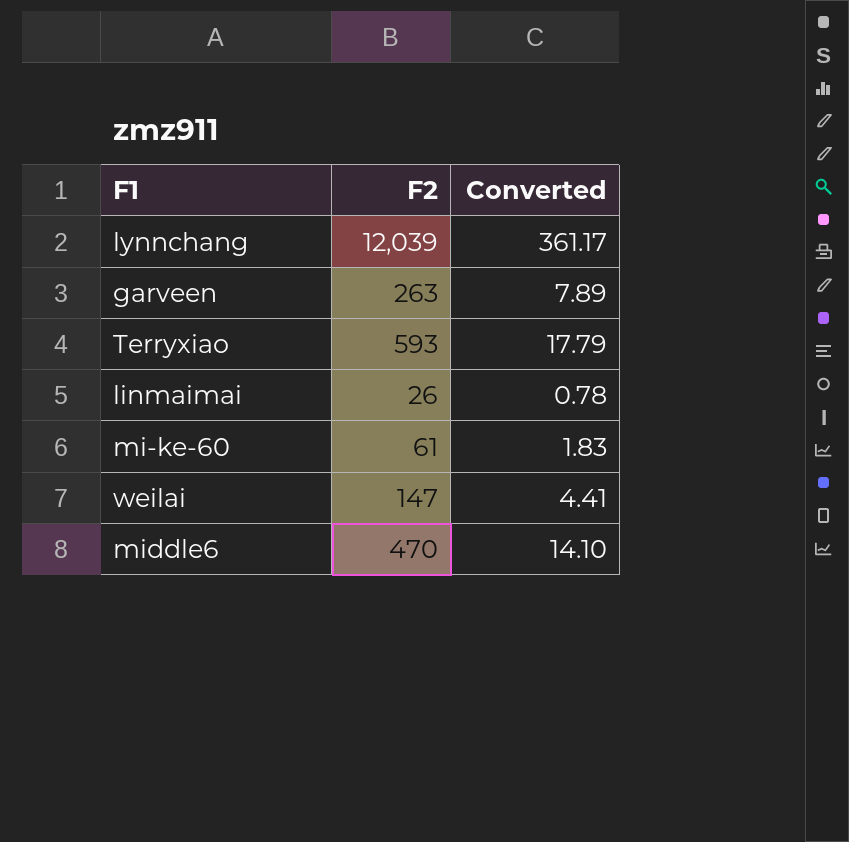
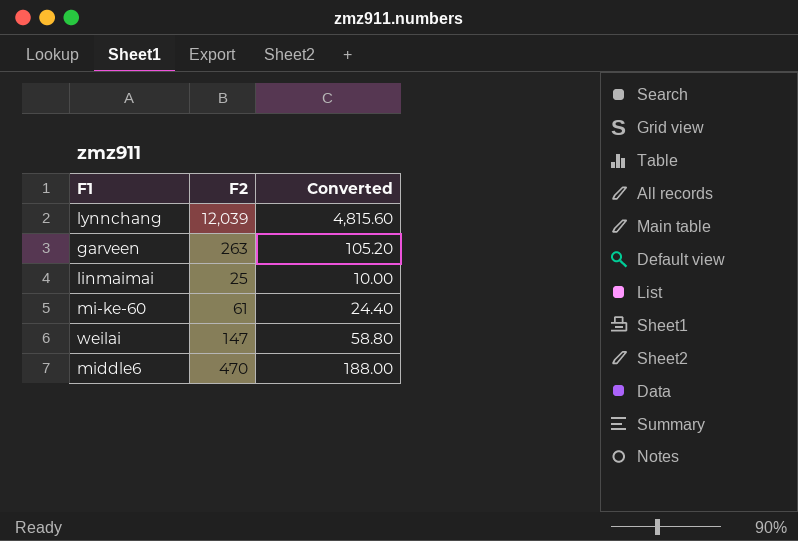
column Converted | formula: [F2] * 0.03 -> [F2] * 0.4
row Terryxiao: 593 | 17.79 -> none
linmaimai | F2: 26 -> 25

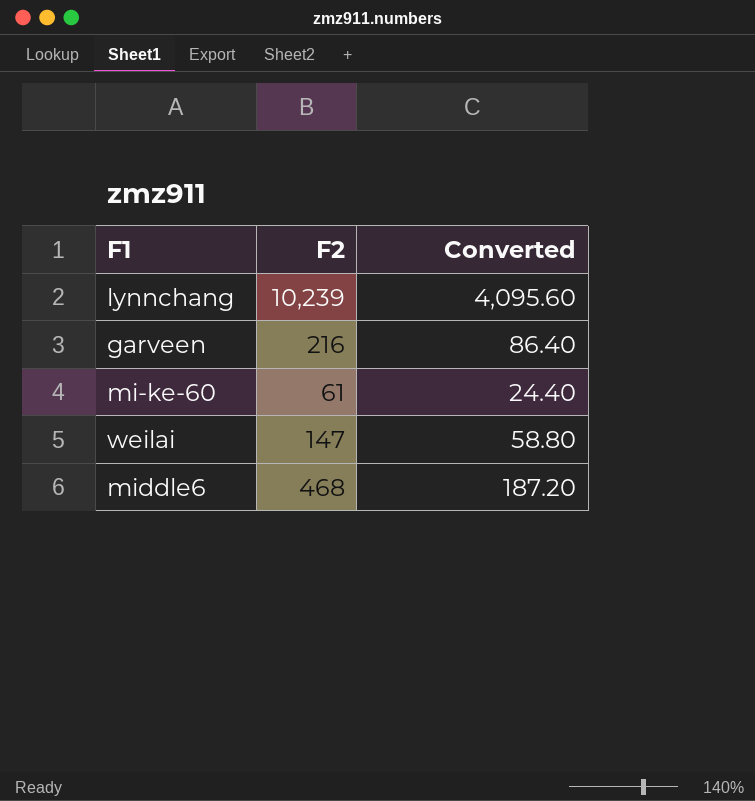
row linmaimai: 25 | 10.00 -> none
lynnchang | F2: 12,039 -> 10,239
lynnchang | Converted: 4,815.60 -> 4,095.60
garveen | F2: 263 -> 216
garveen | Converted: 105.20 -> 86.40
middle6 | F2: 470 -> 468
middle6 | Converted: 188.00 -> 187.20

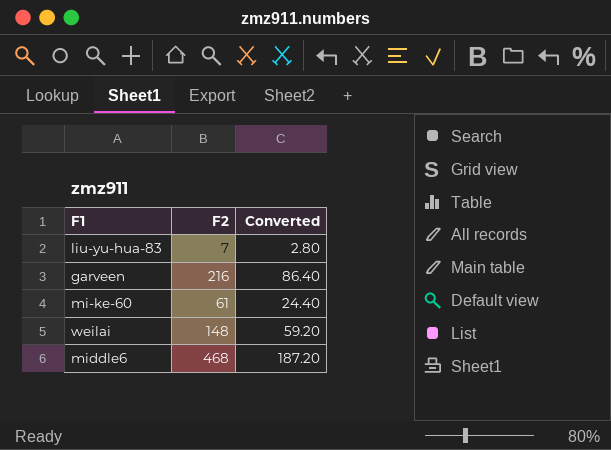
row lynnchang: 10,239 | 4,095.60 -> none
row liu-yu-hua-83: none -> 7 | 2.80
weilai | F2: 147 -> 148
weilai | Converted: 58.80 -> 59.20

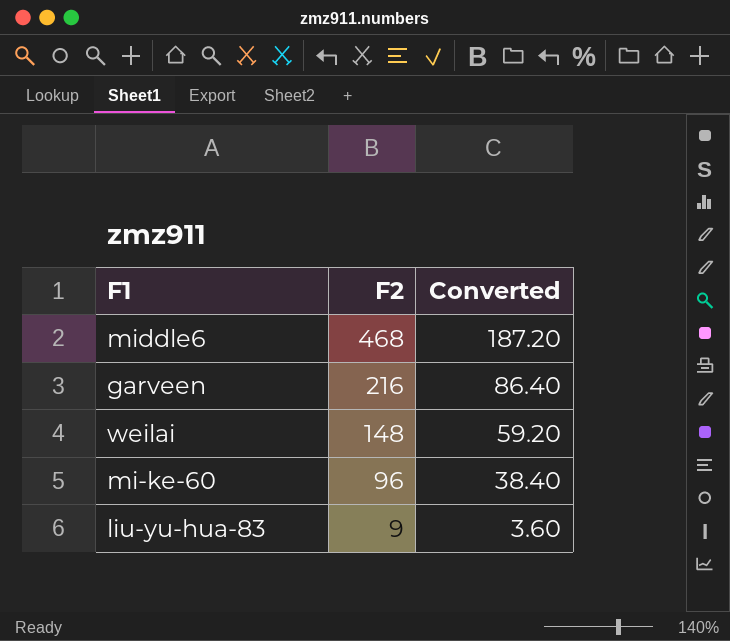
row order: none -> F2 descending
mi-ke-60 | F2: 61 -> 96
mi-ke-60 | Converted: 24.40 -> 38.40
liu-yu-hua-83 | F2: 7 -> 9
liu-yu-hua-83 | Converted: 2.80 -> 3.60

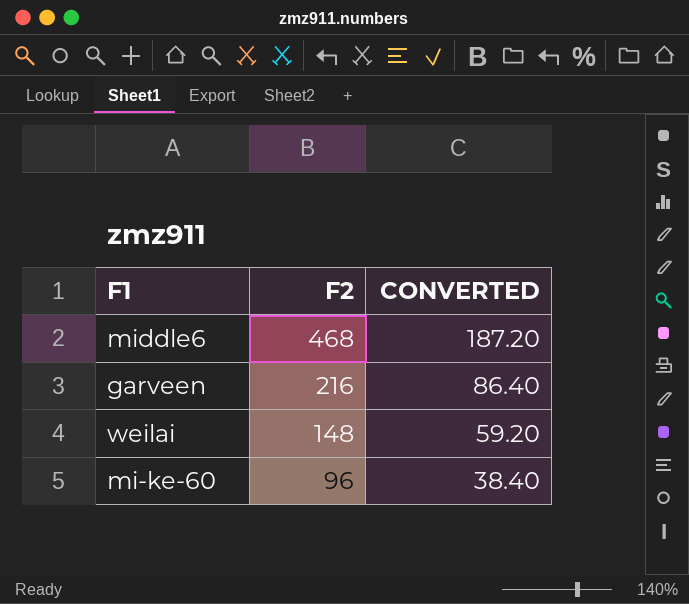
column name: Converted -> CONVERTED
row liu-yu-hua-83: 9 | 3.60 -> none

